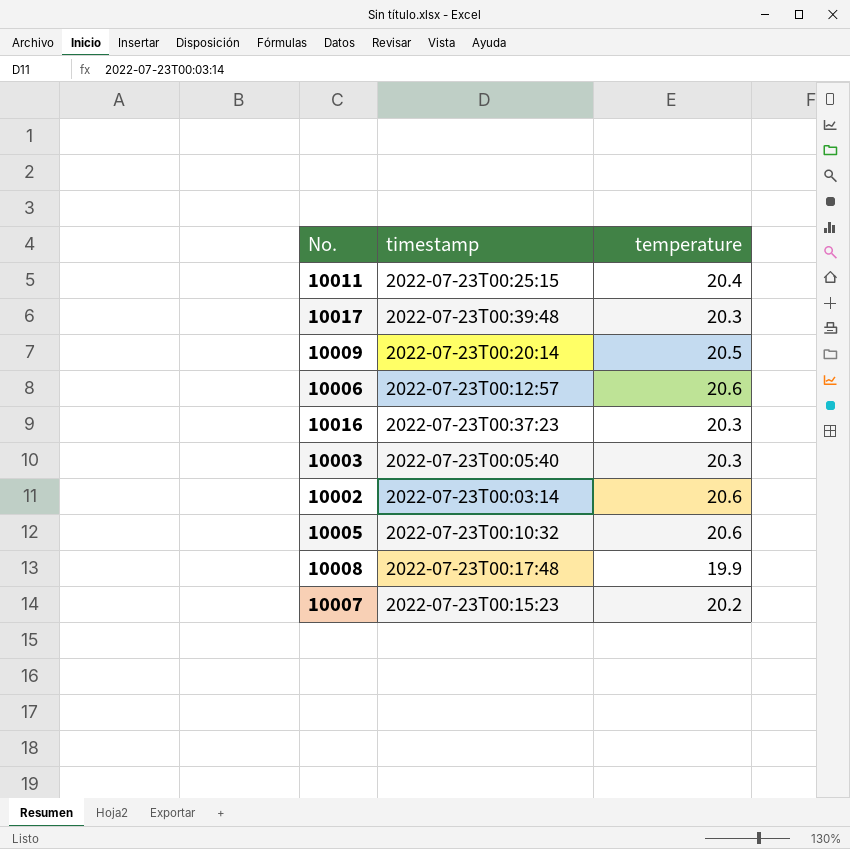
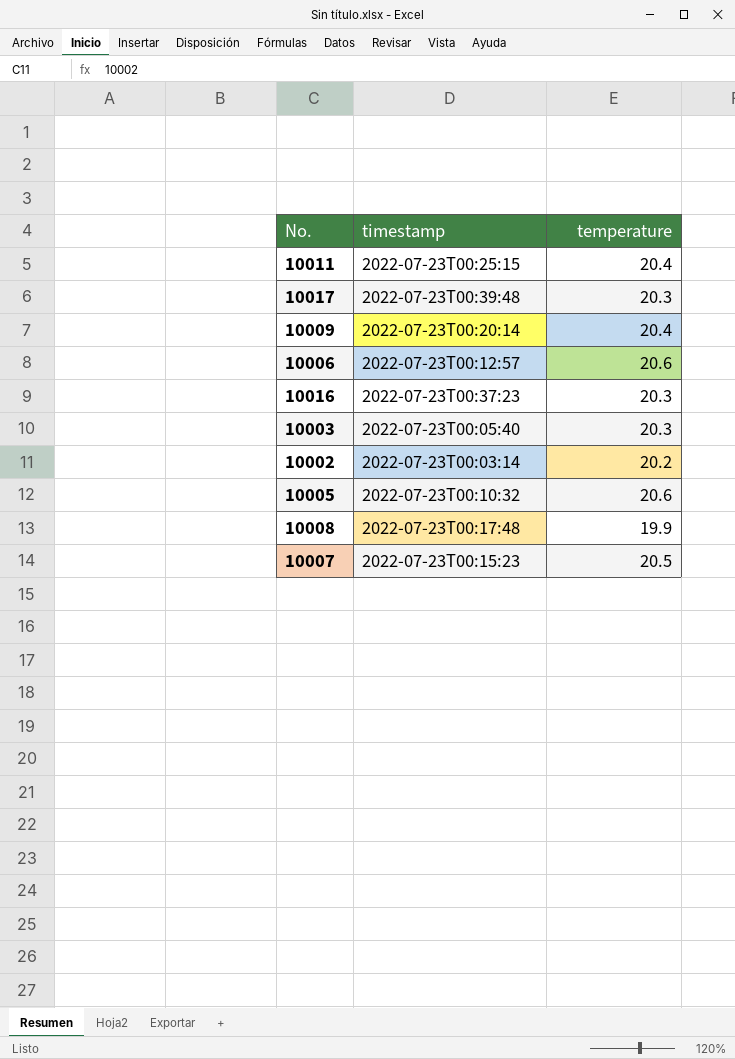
10009 | temperature: 20.5 -> 20.4
10002 | temperature: 20.6 -> 20.2
10007 | temperature: 20.2 -> 20.5

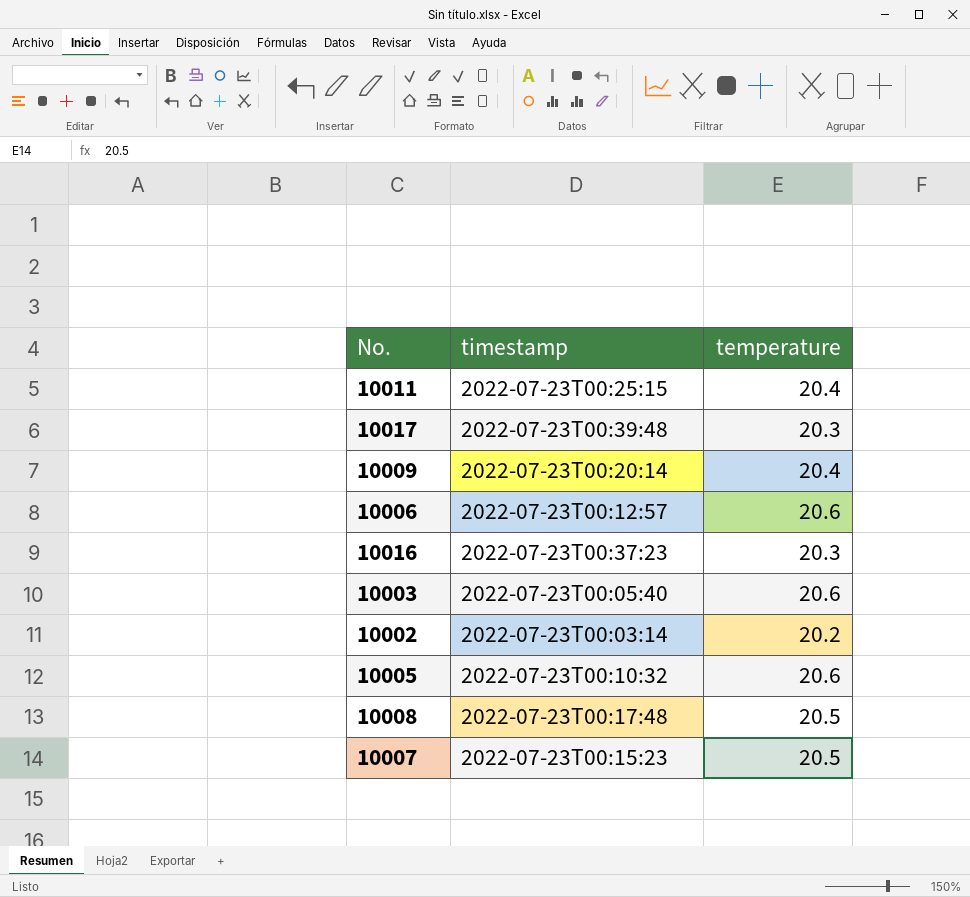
10003 | temperature: 20.3 -> 20.6
10008 | temperature: 19.9 -> 20.5

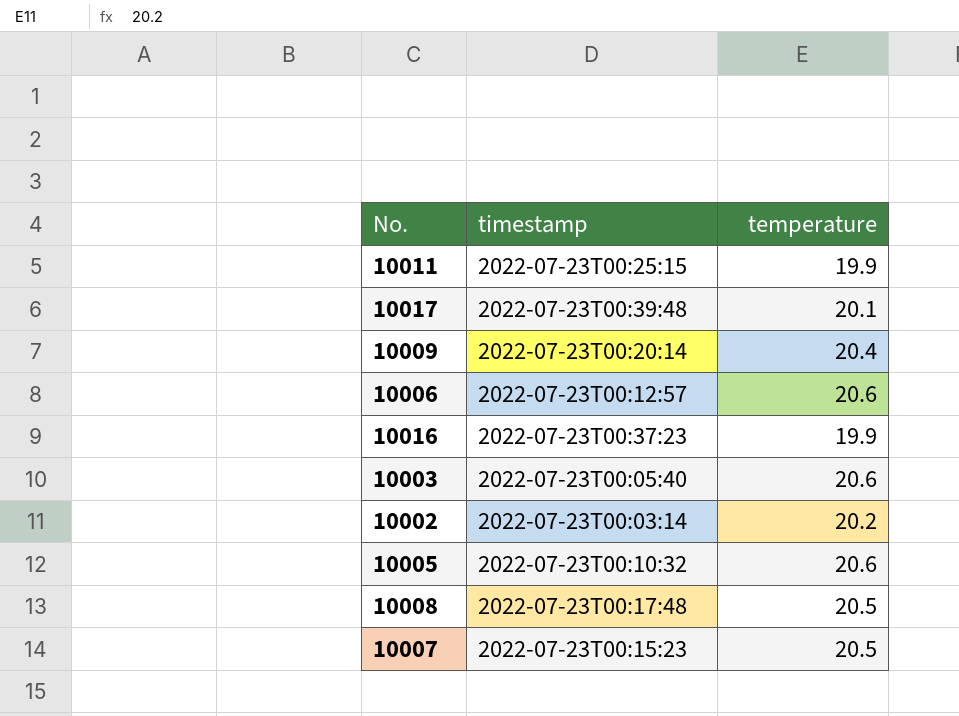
10011 | temperature: 20.4 -> 19.9
10017 | temperature: 20.3 -> 20.1
10016 | temperature: 20.3 -> 19.9

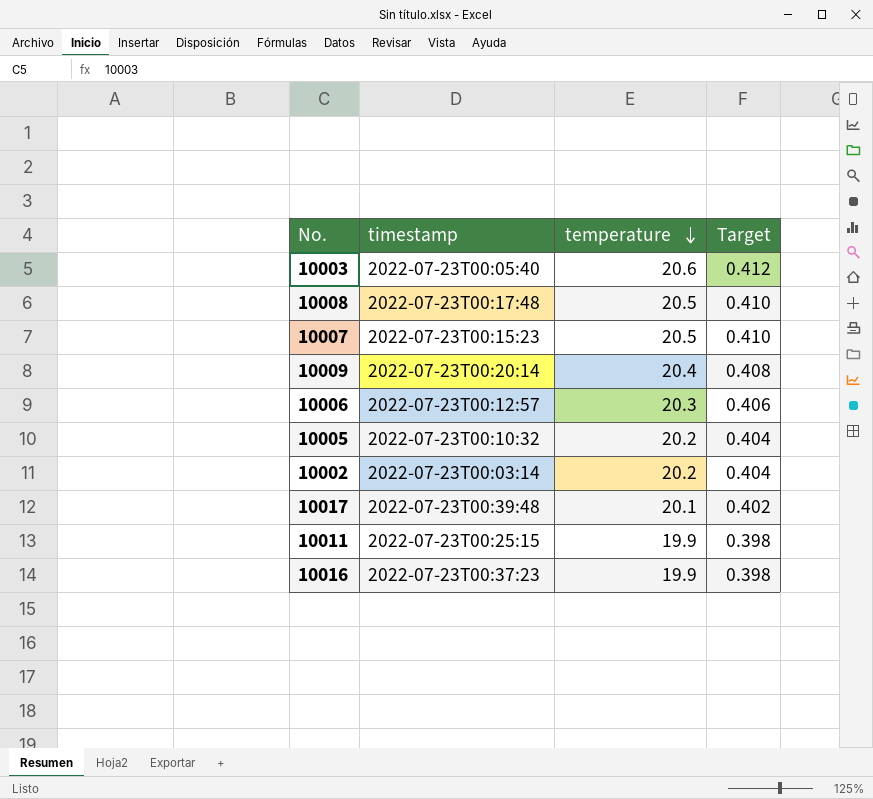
row order: none -> temperature descending
column Target | formula: none -> [temperature] * 0.02
10006 | temperature: 20.6 -> 20.3
10005 | temperature: 20.6 -> 20.2

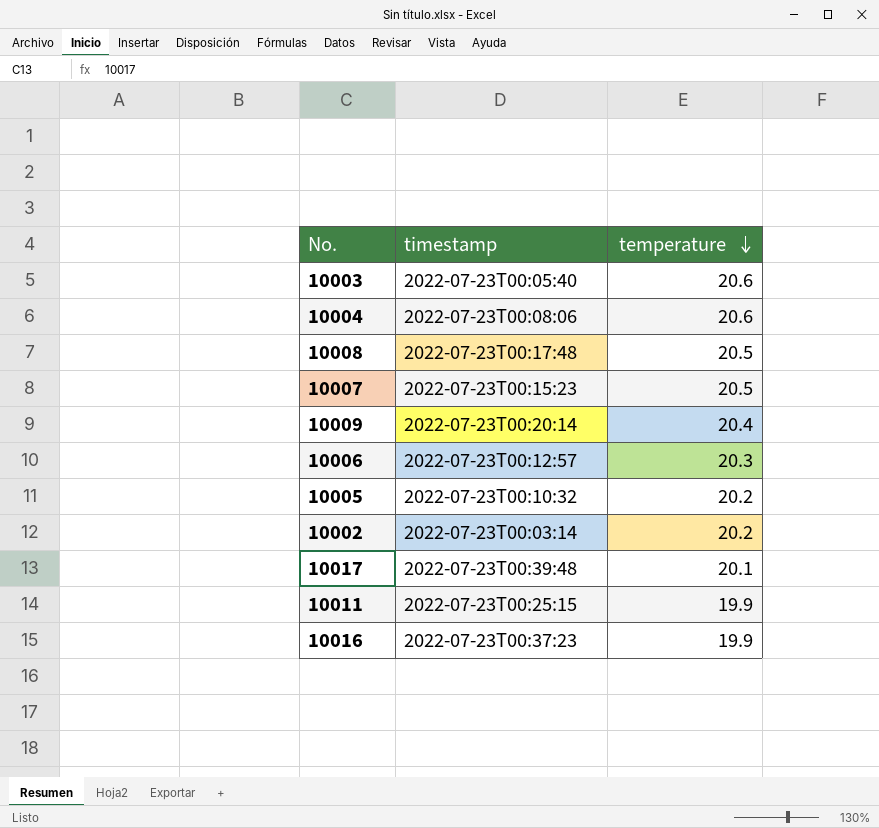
column Target | formula: [temperature] * 0.02 -> none
row 10004: none -> 2022-07-23T00:08:06 | 20.6

